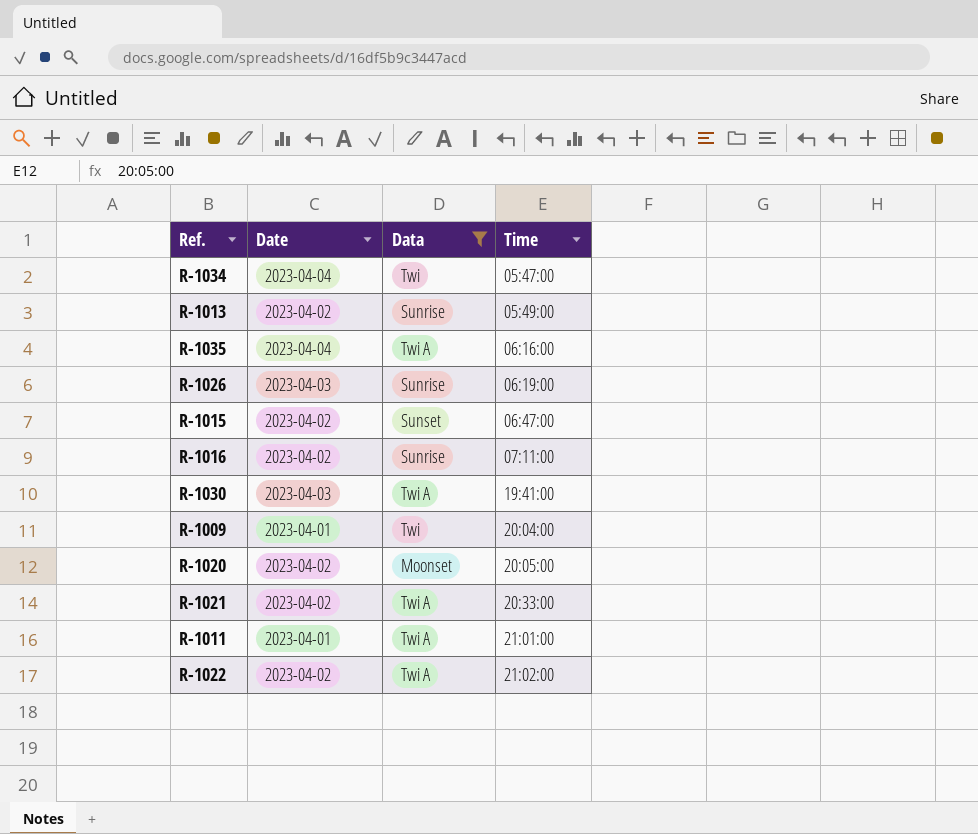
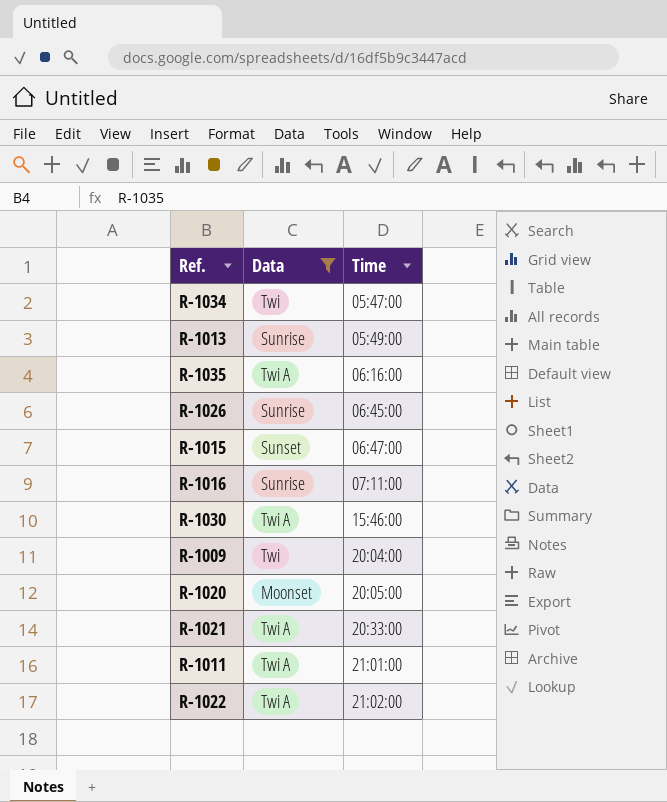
column Date | position: 2 -> none
R-1026 | Time: 06:19:00 -> 06:45:00
R-1030 | Time: 19:41:00 -> 15:46:00

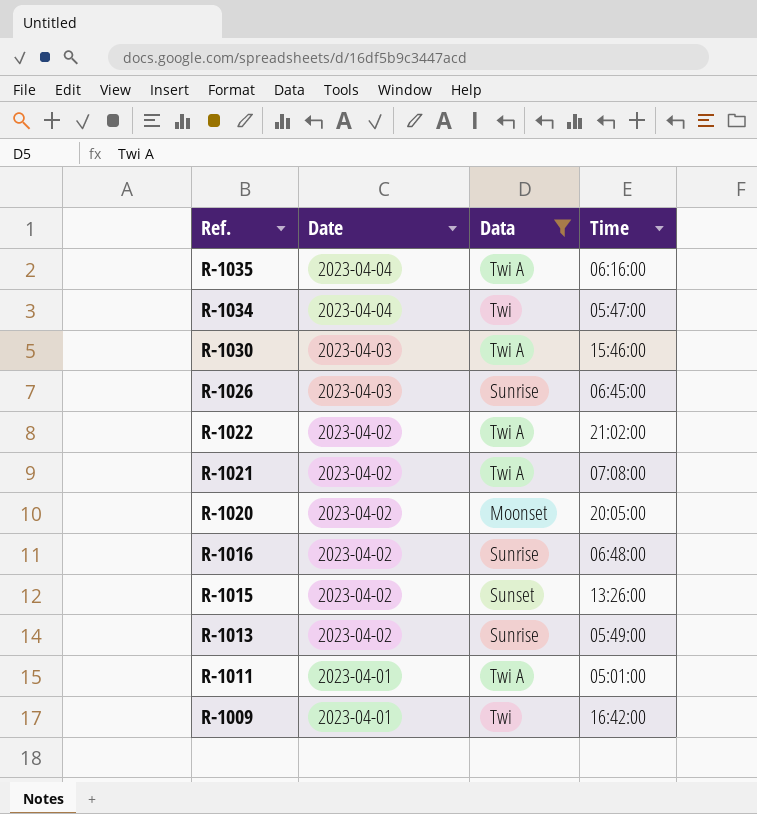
row order: Time ascending -> Ref. descending
column Date | position: none -> 2
R-1021 | Time: 20:33:00 -> 07:08:00
R-1016 | Time: 07:11:00 -> 06:48:00
R-1015 | Time: 06:47:00 -> 13:26:00
R-1011 | Time: 21:01:00 -> 05:01:00
R-1009 | Time: 20:04:00 -> 16:42:00

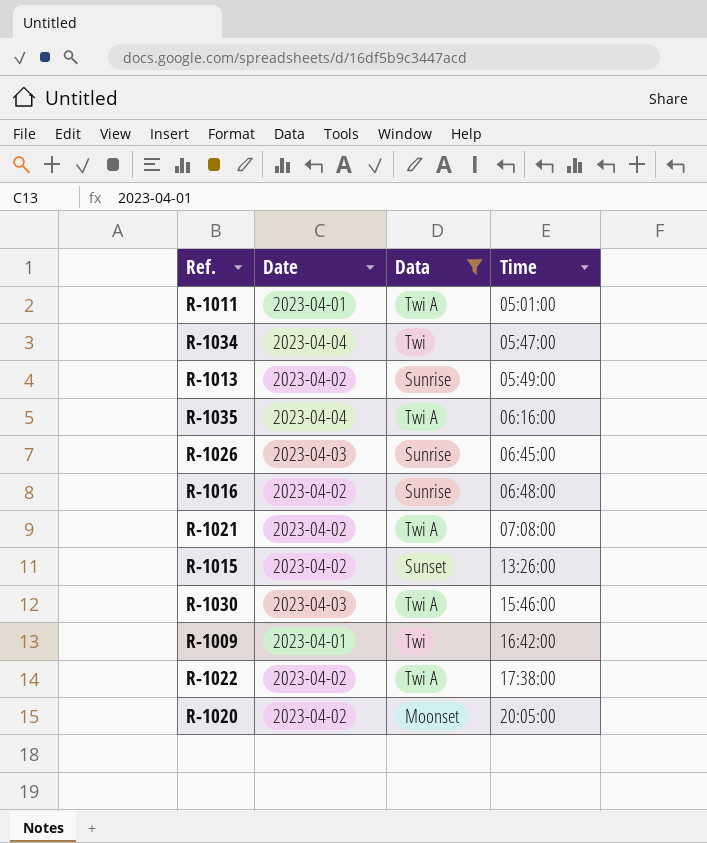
row order: Ref. descending -> Time ascending
R-1022 | Time: 21:02:00 -> 17:38:00

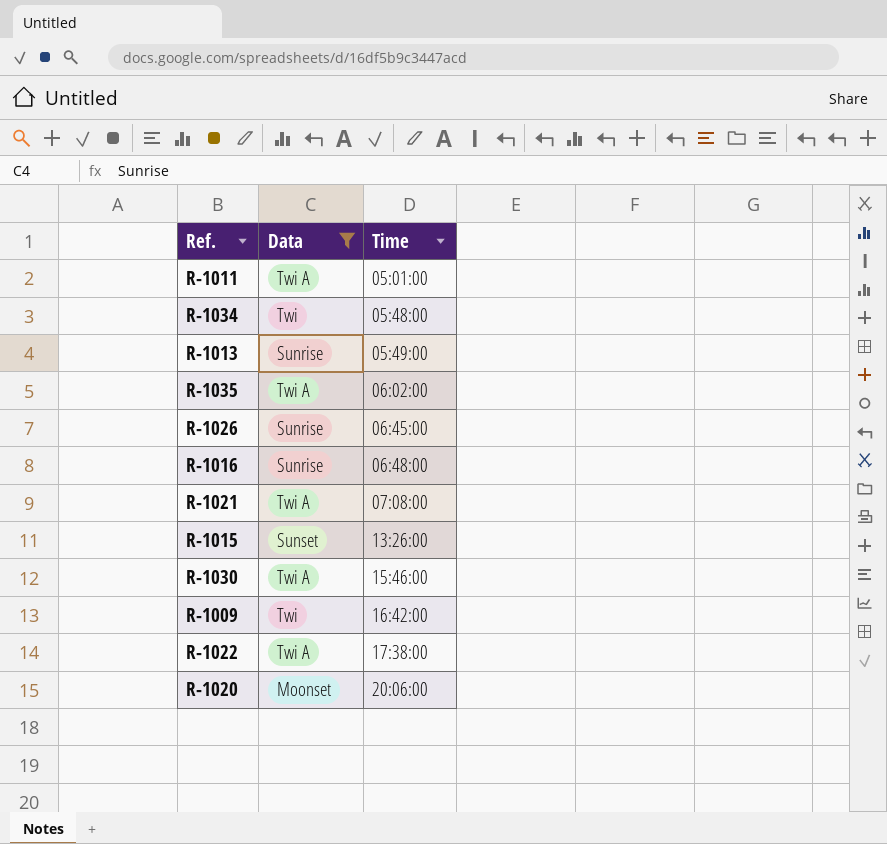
column Date | position: 2 -> none
R-1034 | Time: 05:47:00 -> 05:48:00
R-1035 | Time: 06:16:00 -> 06:02:00
R-1020 | Time: 20:05:00 -> 20:06:00

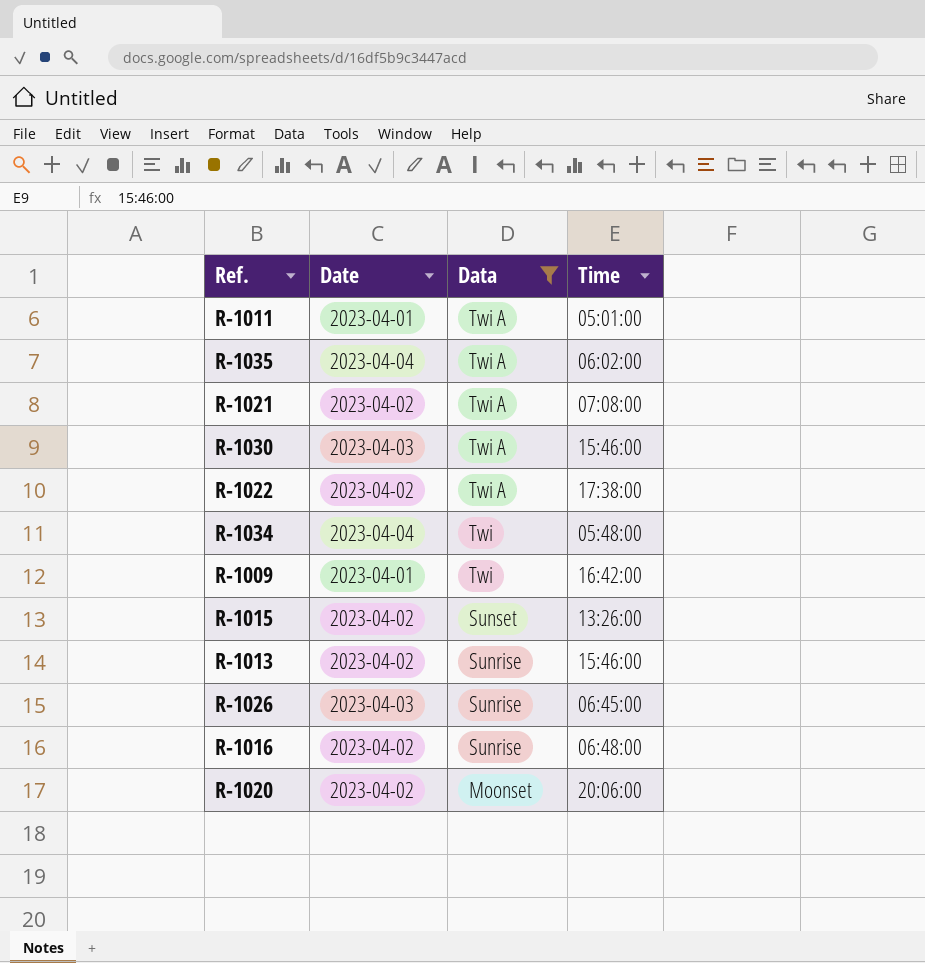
row order: Time ascending -> Data descending
column Date | position: none -> 2
R-1013 | Time: 05:49:00 -> 15:46:00

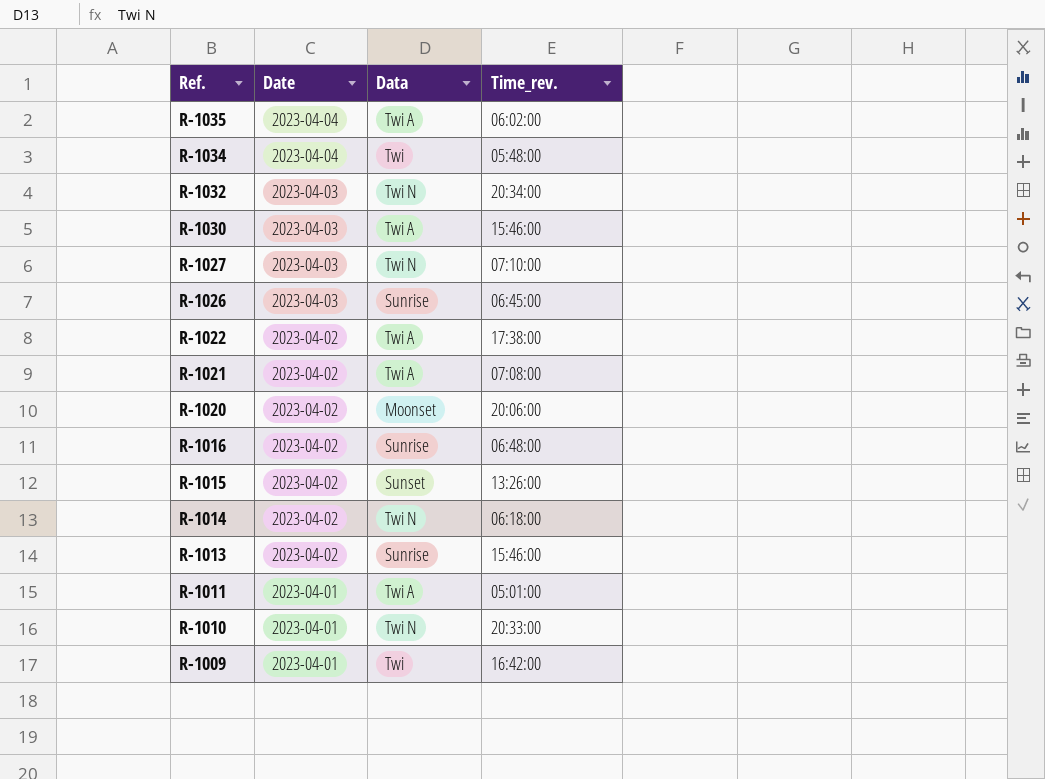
filter: Data != Twi N -> none
row order: Data descending -> Ref. descending
column name: Time -> Time_rev.

